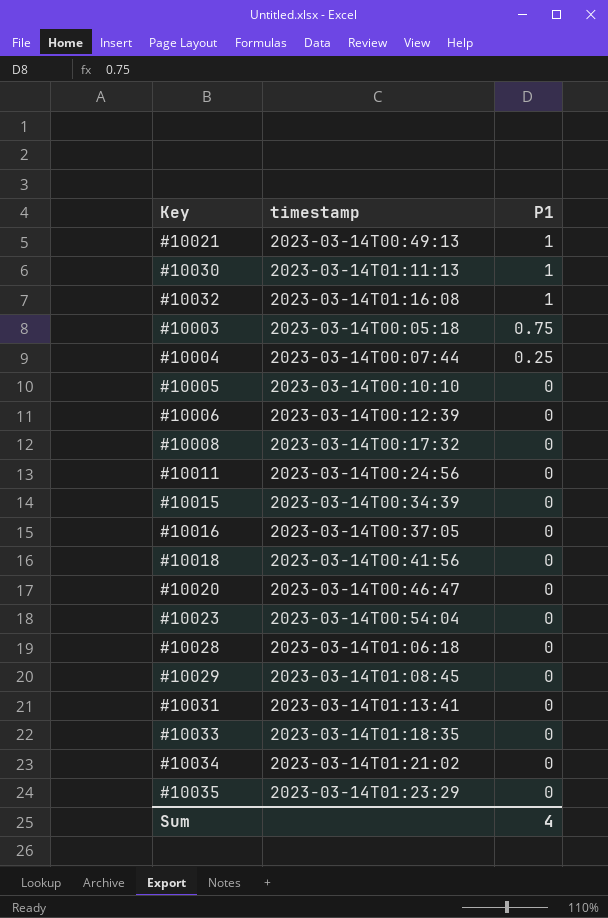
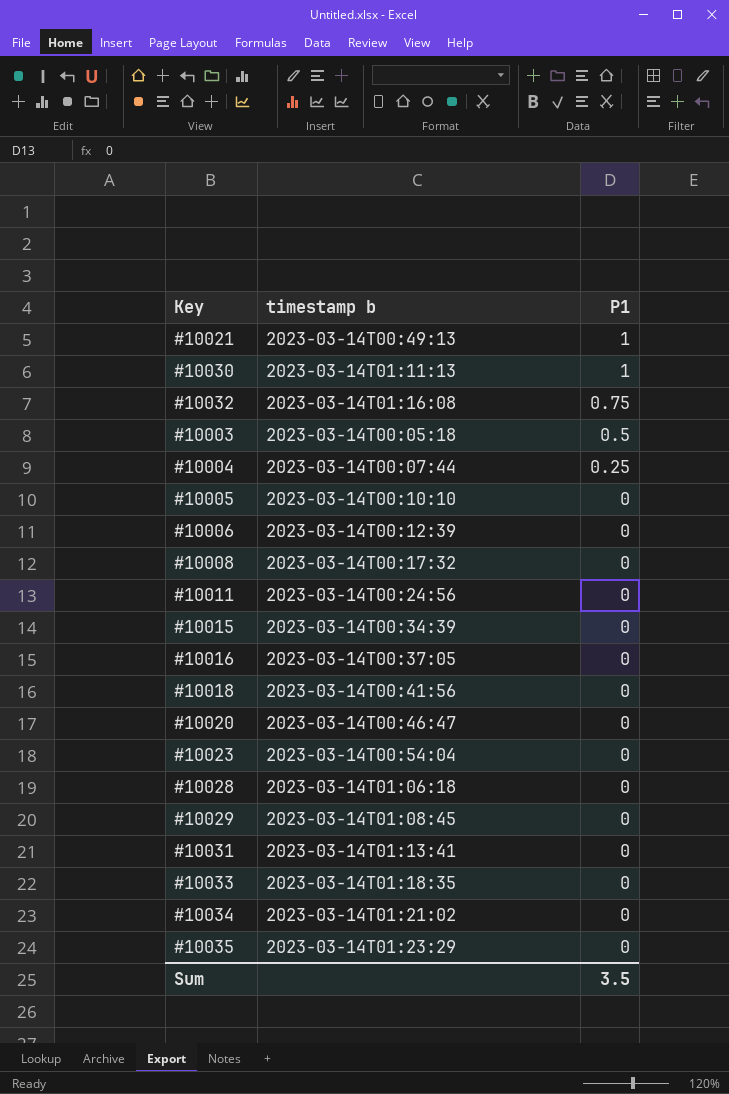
column name: timestamp -> timestamp b
#10032 | P1: 1 -> 0.75
#10003 | P1: 0.75 -> 0.5
Sum | P1: 4 -> 3.5

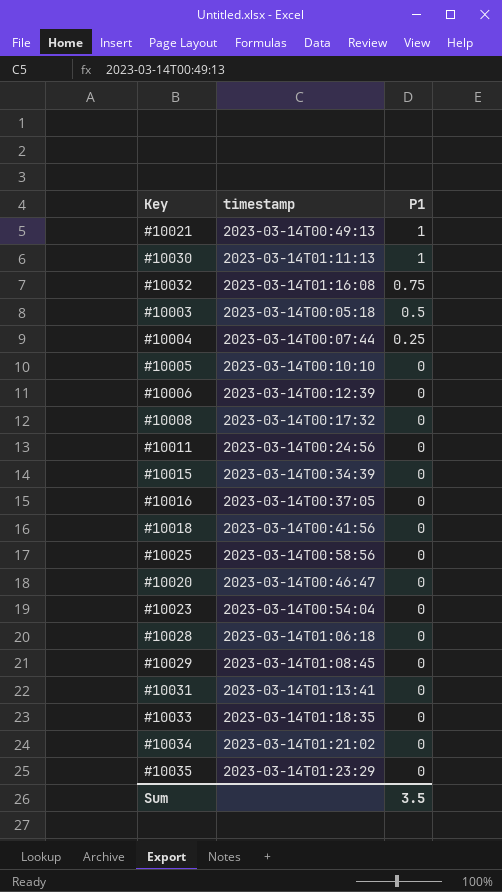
column name: timestamp b -> timestamp
row #10025: none -> 2023-03-14T00:58:56 | 0

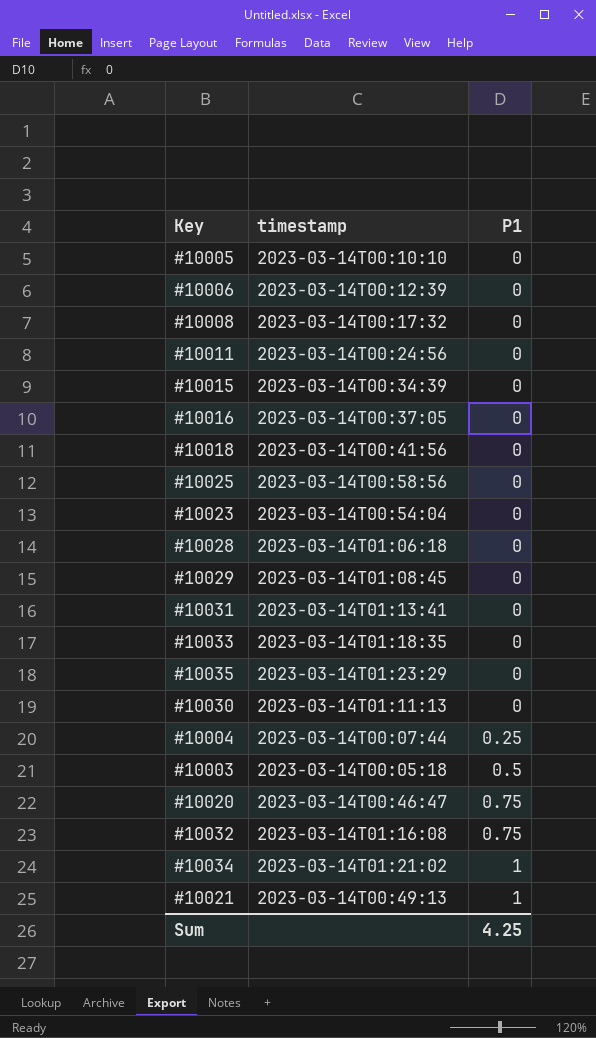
row order: P1 descending -> P1 ascending
#10030 | P1: 1 -> 0
#10020 | P1: 0 -> 0.75
#10034 | P1: 0 -> 1
Sum | P1: 3.5 -> 4.25

